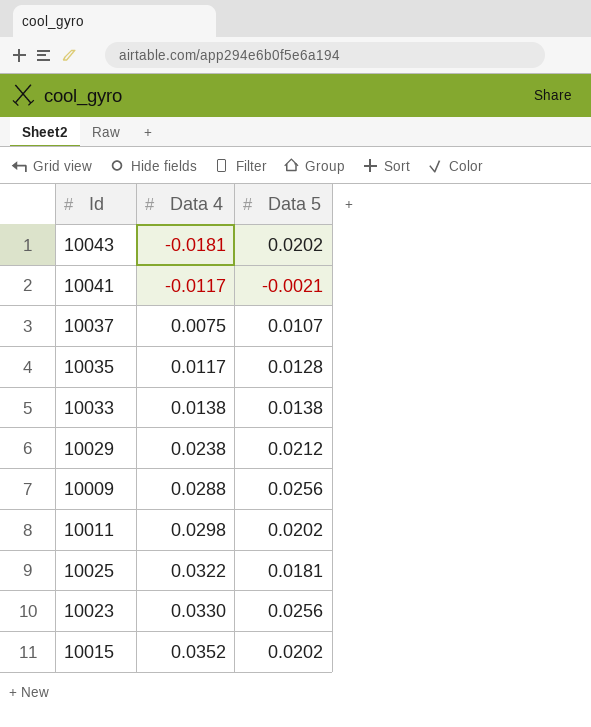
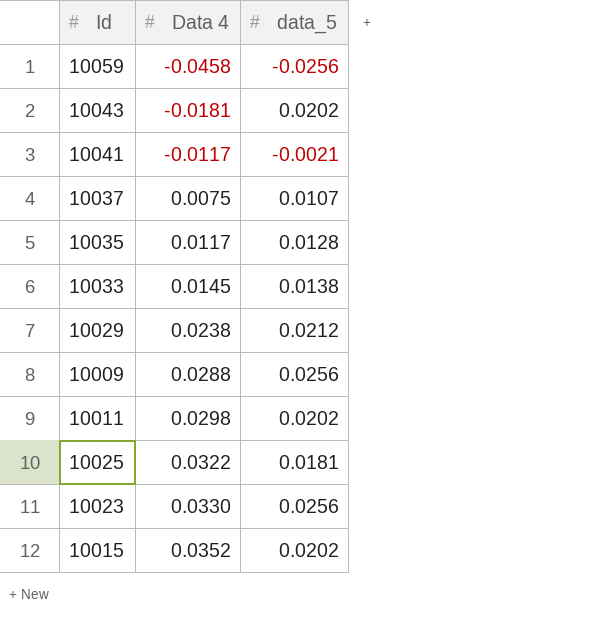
column name: Data 5 -> data_5
row 10059: none -> -0.0458 | -0.0256
10033 | Data 4: 0.0138 -> 0.0145

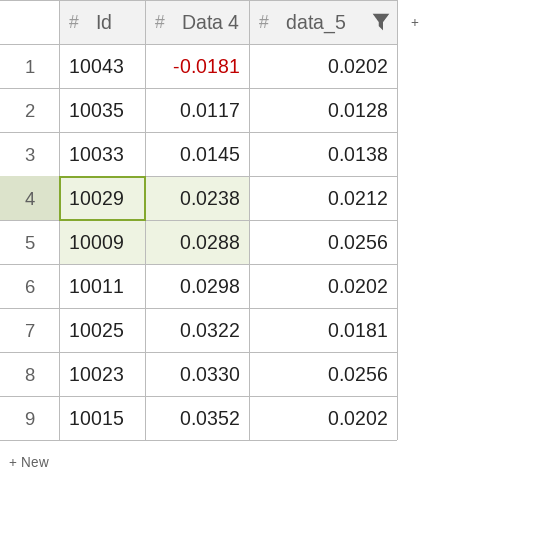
filter: none -> data_5 >= 0.0128

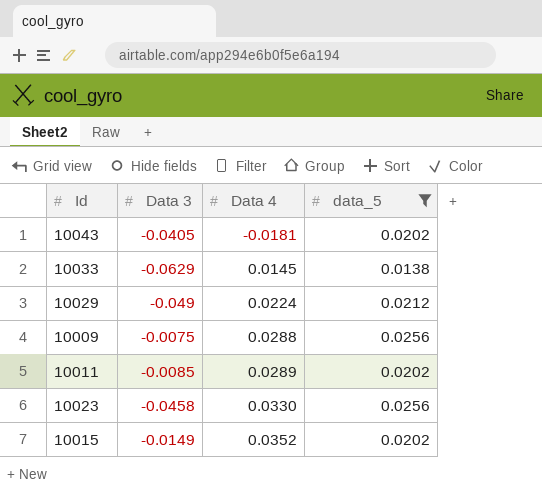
column Data 3 | position: none -> 2
row 10035: 0.0117 | 0.0128 -> none
row 10025: 0.0322 | 0.0181 -> none
10029 | Data 4: 0.0238 -> 0.0224
10011 | Data 4: 0.0298 -> 0.0289

